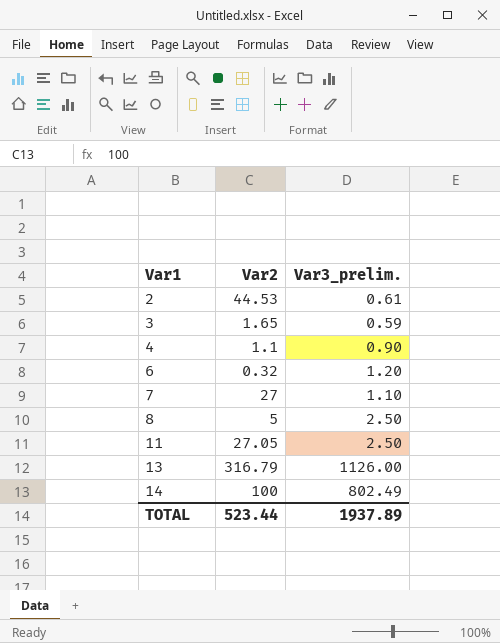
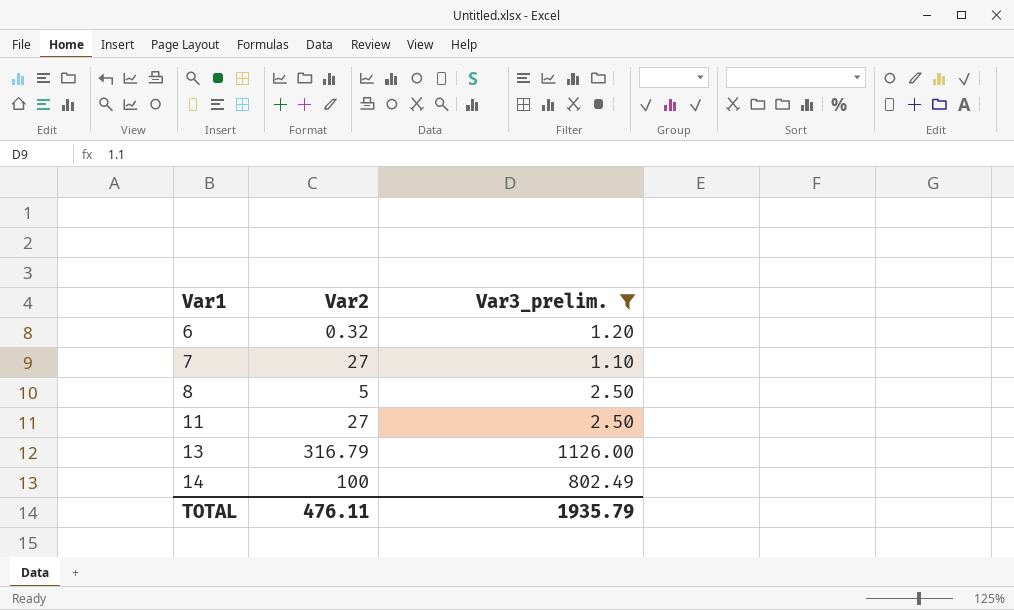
filter: none -> Var3_prelim. >= 1.10
11 | Var2: 27.05 -> 27
TOTAL | Var2: 523.44 -> 476.11
TOTAL | Var3_prelim.: 1937.89 -> 1935.79

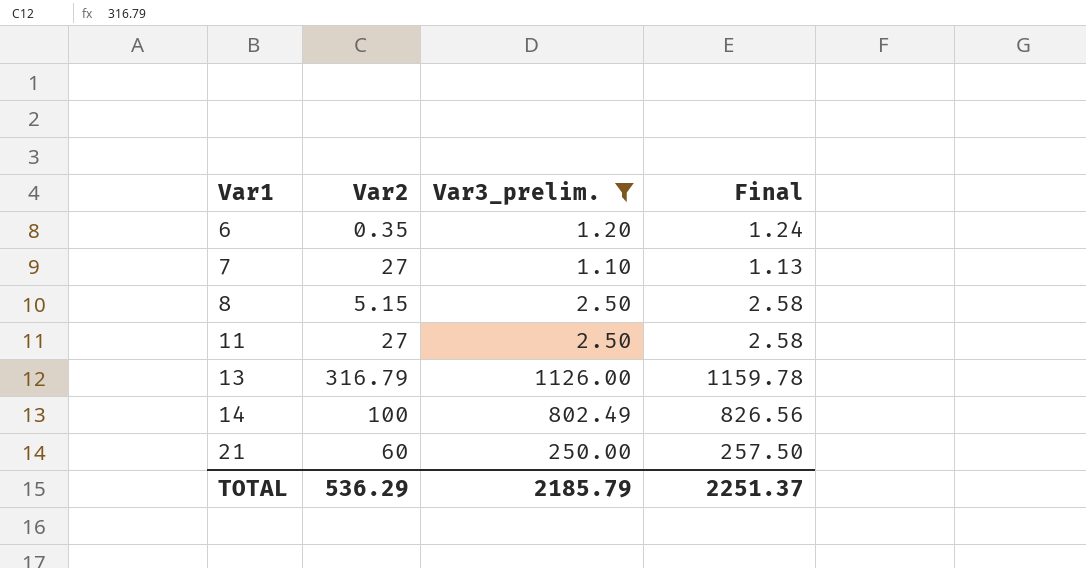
column Final | formula: none -> [Var3_prelim.] * 1.03
6 | Var2: 0.32 -> 0.35
8 | Var2: 5 -> 5.15
row 21: none -> 60 | 250.00 | 257.50
TOTAL | Var2: 476.11 -> 536.29
TOTAL | Var3_prelim.: 1935.79 -> 2185.79

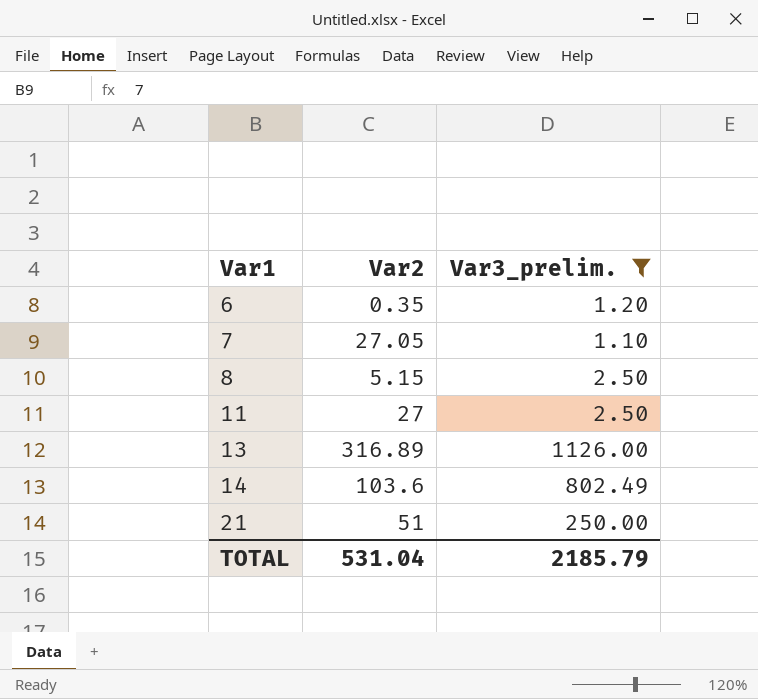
column Final | formula: [Var3_prelim.] * 1.03 -> none
7 | Var2: 27 -> 27.05
13 | Var2: 316.79 -> 316.89
14 | Var2: 100 -> 103.6
21 | Var2: 60 -> 51
TOTAL | Var2: 536.29 -> 531.04

